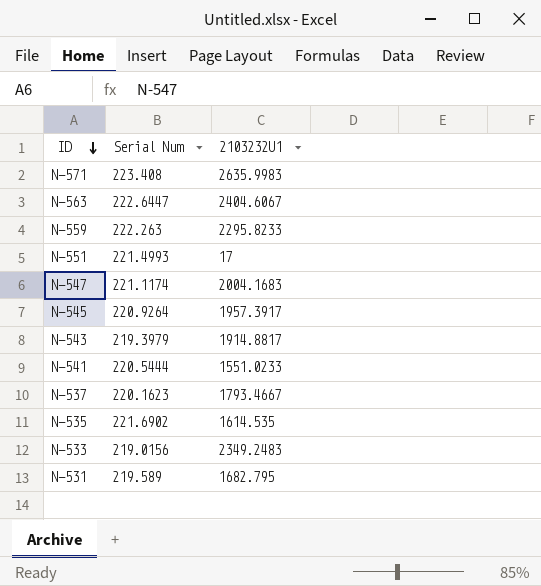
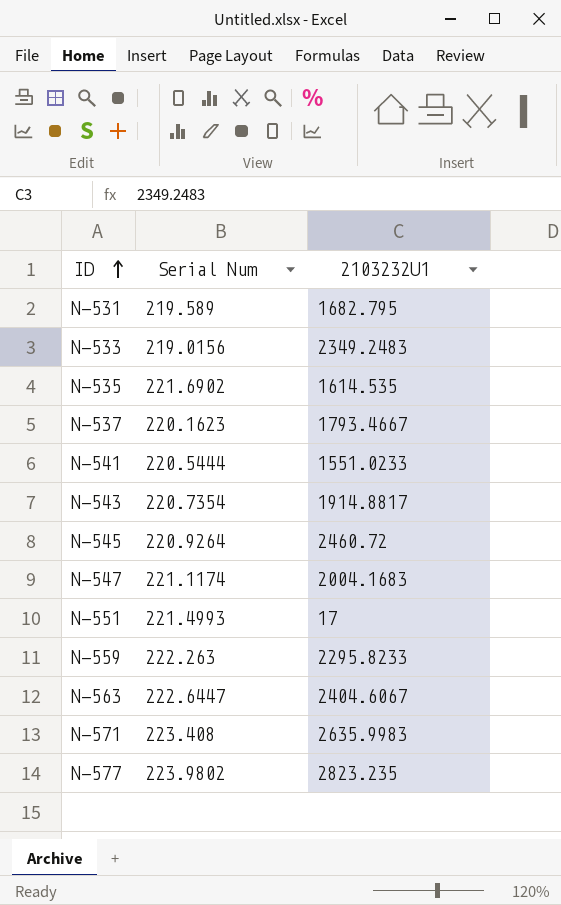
row order: ID descending -> ID ascending
N-543 | Serial Num: 219.3979 -> 220.7354
N-545 | 2103232U1: 1957.3917 -> 2460.72
row N-577: none -> 223.9802 | 2823.235

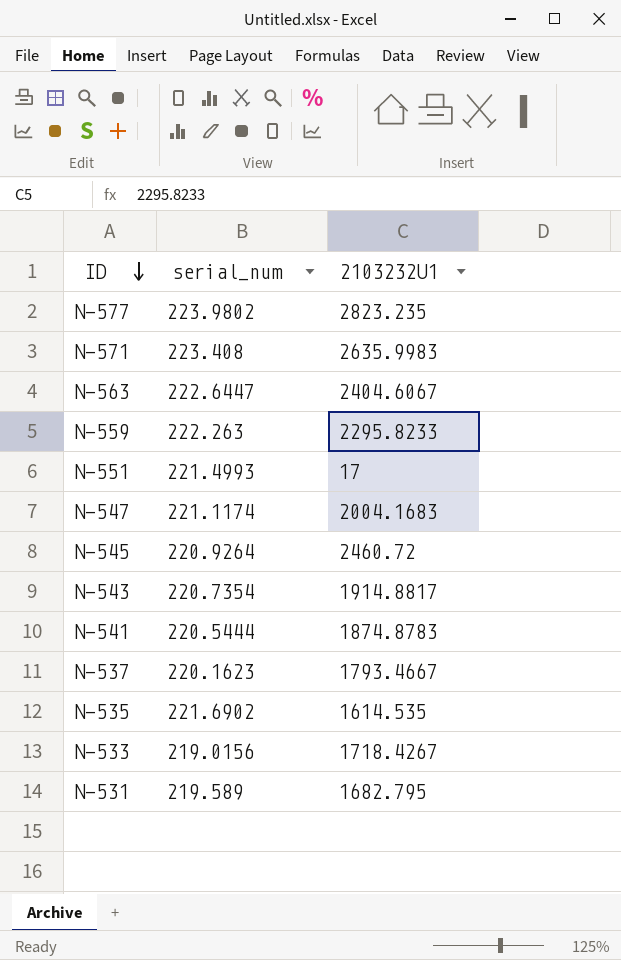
row order: ID ascending -> ID descending
column name: Serial Num -> serial_num
N-541 | 2103232U1: 1551.0233 -> 1874.8783
N-533 | 2103232U1: 2349.2483 -> 1718.4267

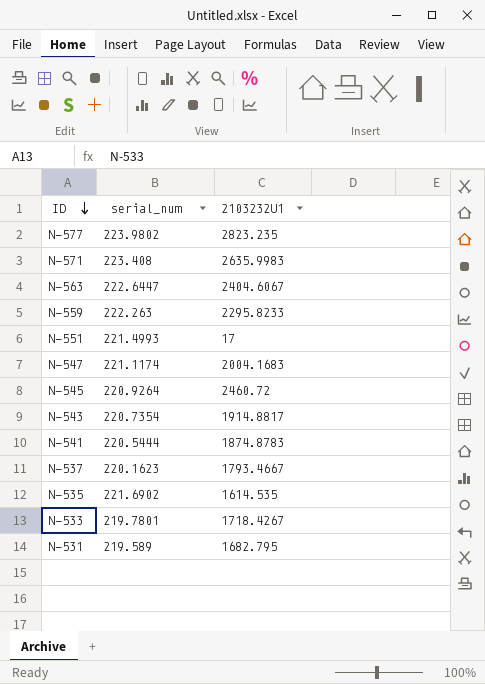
N-533 | serial_num: 219.0156 -> 219.7801

